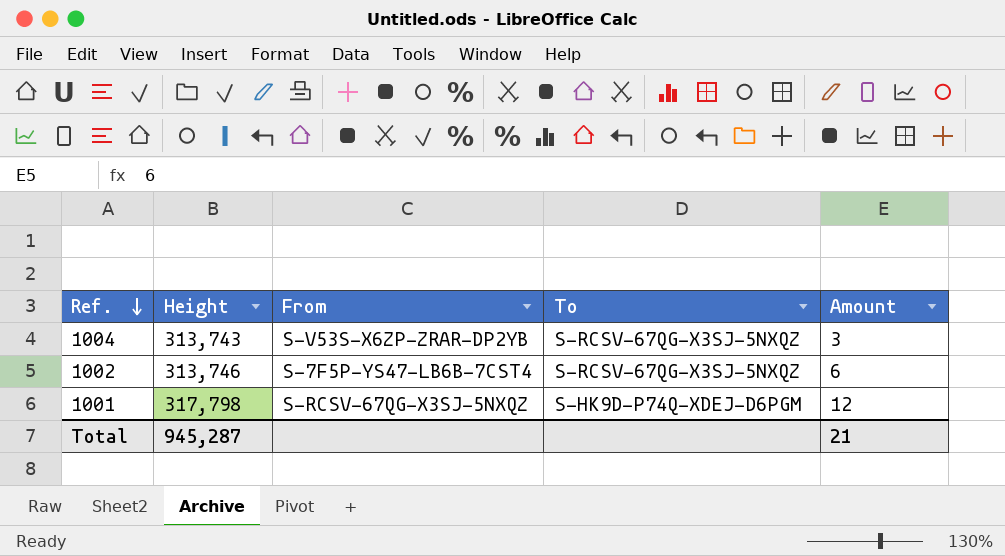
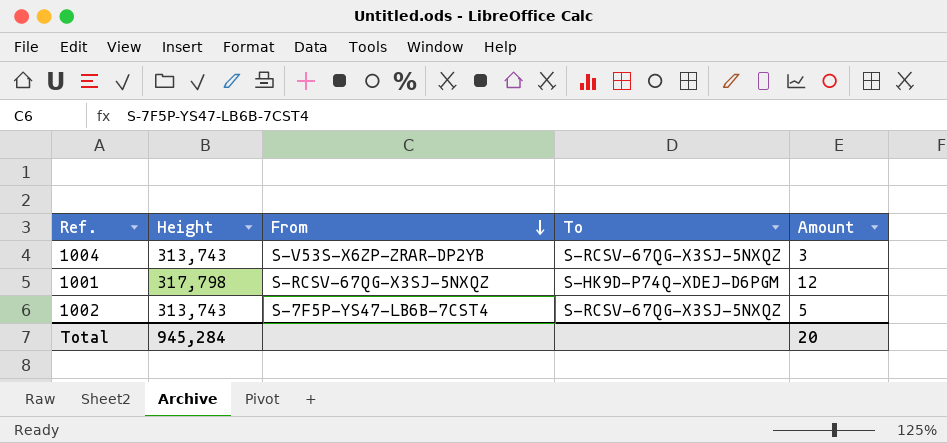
row order: Ref. descending -> From descending
1002 | Height: 313,746 -> 313,743
1002 | Amount: 6 -> 5
Total | Height: 945,287 -> 945,284
Total | Amount: 21 -> 20

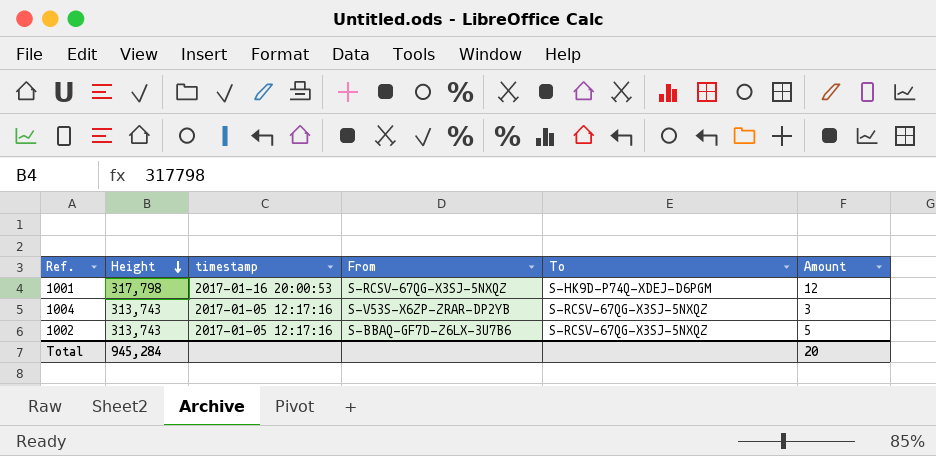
row order: From descending -> Height descending
column timestamp | position: none -> 3
1002 | From: S-7F5P-YS47-LB6B-7CST4 -> S-BBAQ-GF7D-Z6LX-3U7B6

